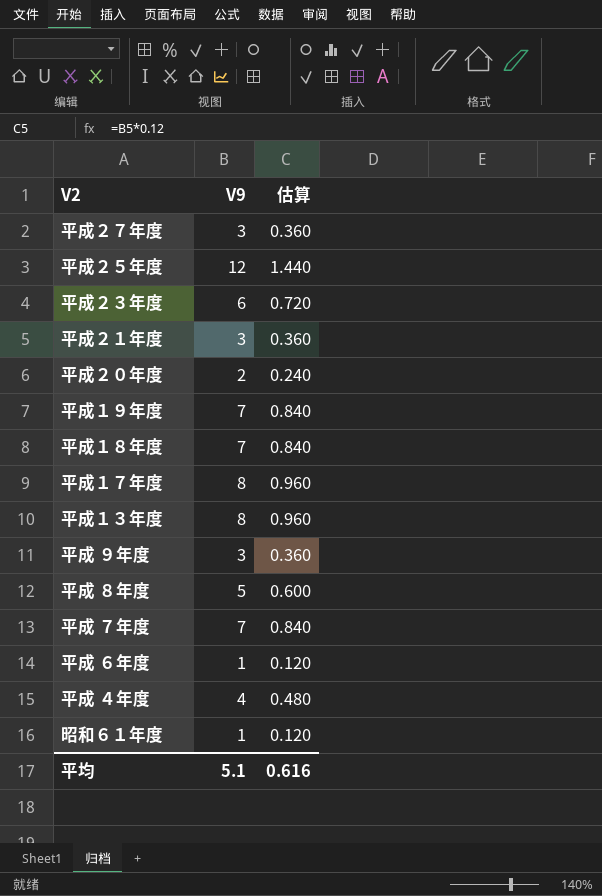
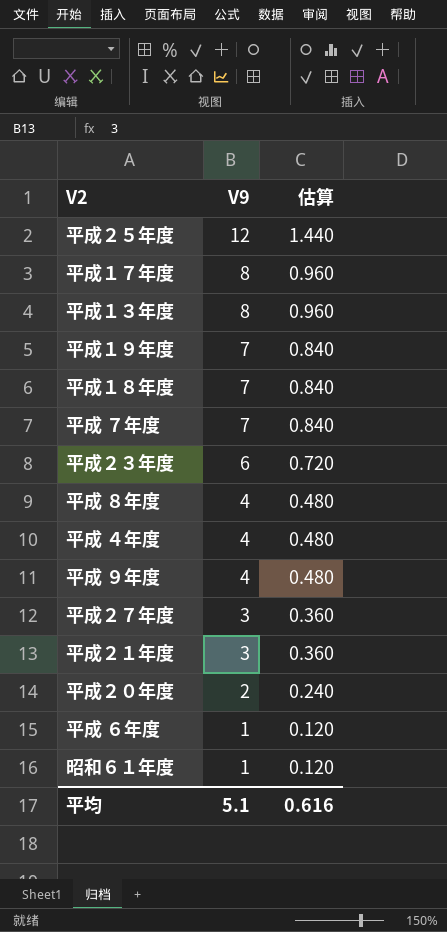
row order: none -> V9 descending
平成 ８年度 | V9: 5 -> 4
平成 ８年度 | 估算: 0.600 -> 0.480
平成 ９年度 | V9: 3 -> 4
平成 ９年度 | 估算: 0.360 -> 0.480

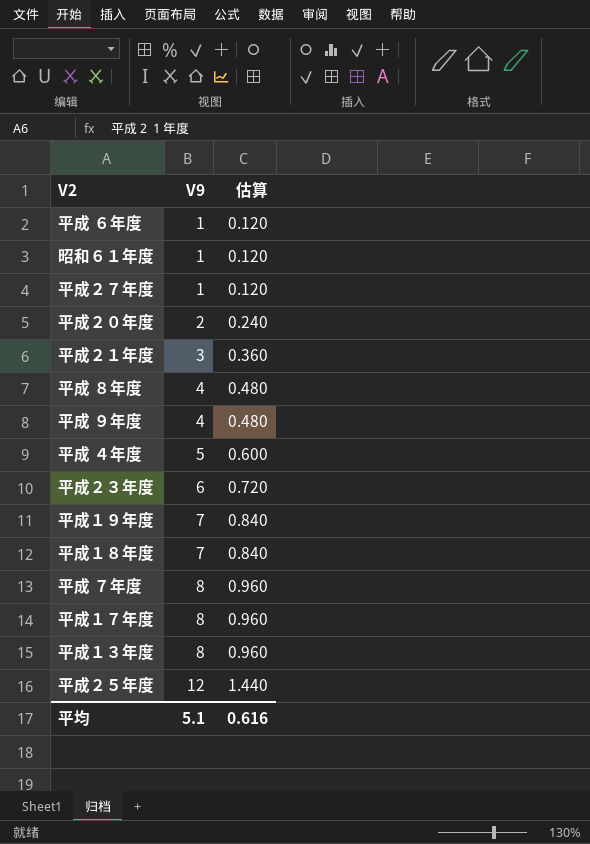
row order: V9 descending -> V9 ascending
平成２７年度 | V9: 3 -> 1
平成２７年度 | 估算: 0.360 -> 0.120
平成 ４年度 | V9: 4 -> 5
平成 ４年度 | 估算: 0.480 -> 0.600
平成 ７年度 | V9: 7 -> 8
平成 ７年度 | 估算: 0.840 -> 0.960

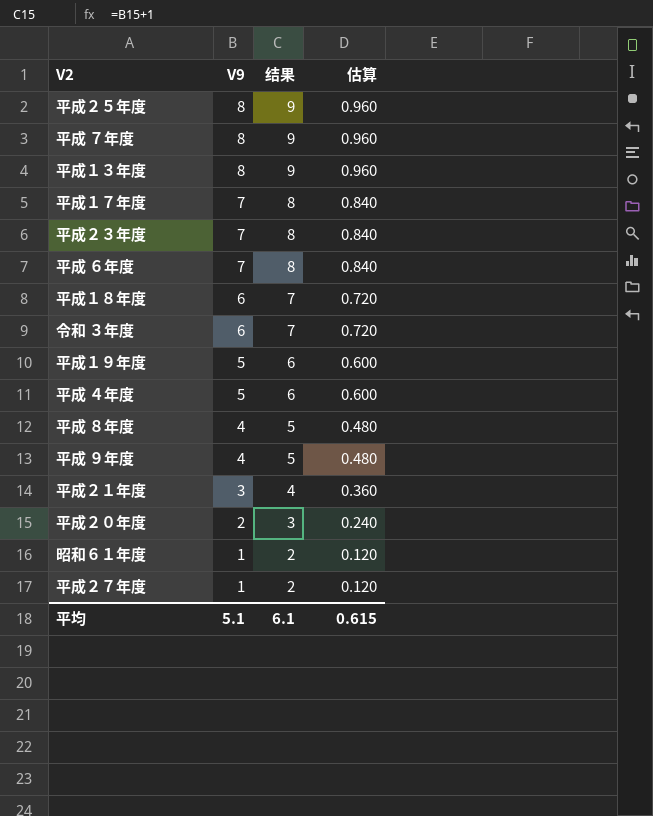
row order: V9 ascending -> V9 descending
column 结果 | formula: none -> [V9] + 1
平成２５年度 | V9: 12 -> 8
平成２５年度 | 估算: 1.440 -> 0.960
平成１７年度 | V9: 8 -> 7
平成１７年度 | 估算: 0.960 -> 0.840
平成２３年度 | V9: 6 -> 7
平成２３年度 | 估算: 0.720 -> 0.840
平成 ６年度 | V9: 1 -> 7
平成 ６年度 | 估算: 0.120 -> 0.840
平成１８年度 | V9: 7 -> 6
平成１８年度 | 估算: 0.840 -> 0.720
row 令和 ３年度: none -> 6 | 7 | 0.720
平成１９年度 | V9: 7 -> 5
平成１９年度 | 估算: 0.840 -> 0.600
平均 | 估算: 0.616 -> 0.615

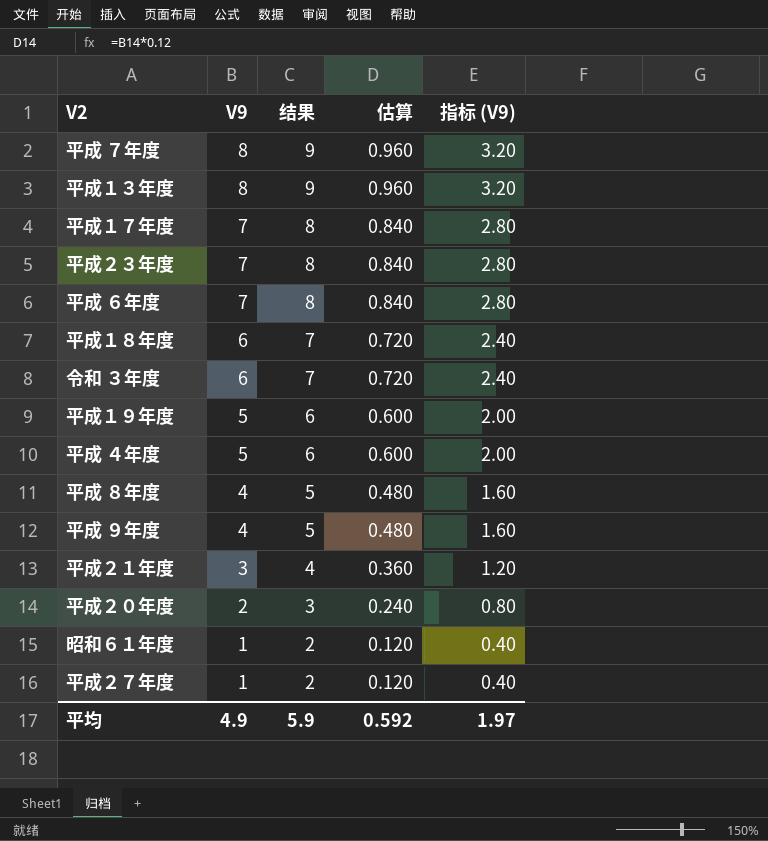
column 指标 (V9) | formula: none -> [V9] * 0.4
row 平成２５年度: 8 | 9 | 0.960 -> none
平均 | V9: 5.1 -> 4.9
平均 | 结果: 6.1 -> 5.9
平均 | 估算: 0.615 -> 0.592

